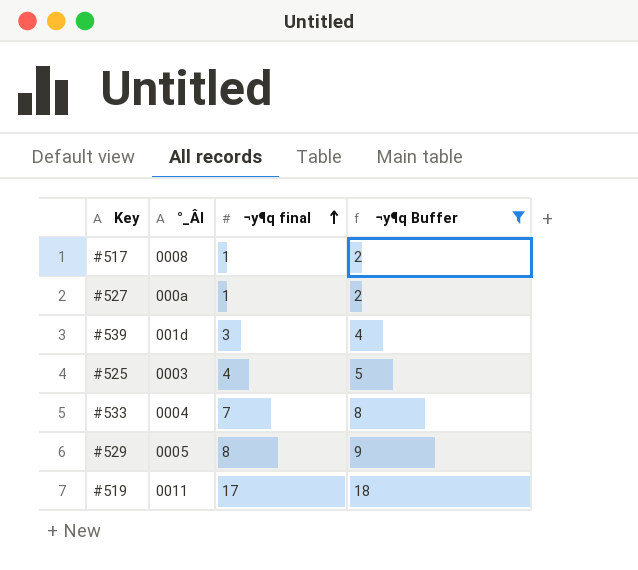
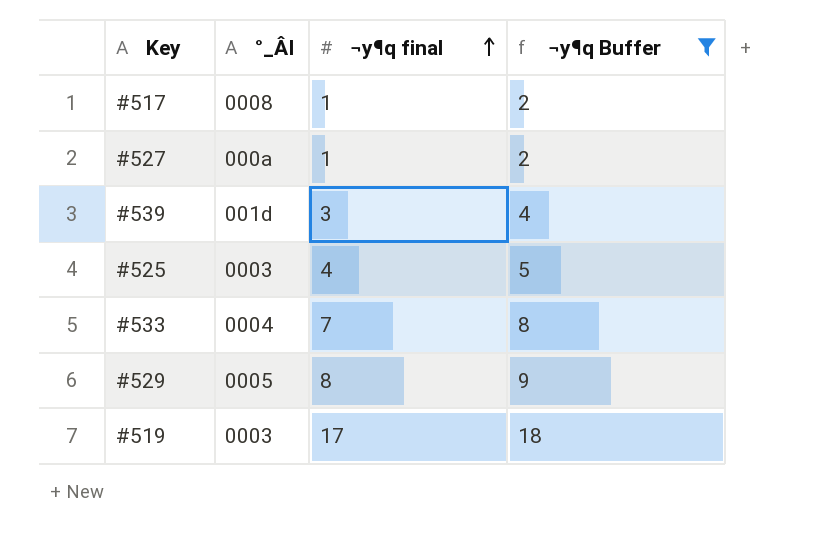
#519 | °_ÂI: 0011 -> 0003

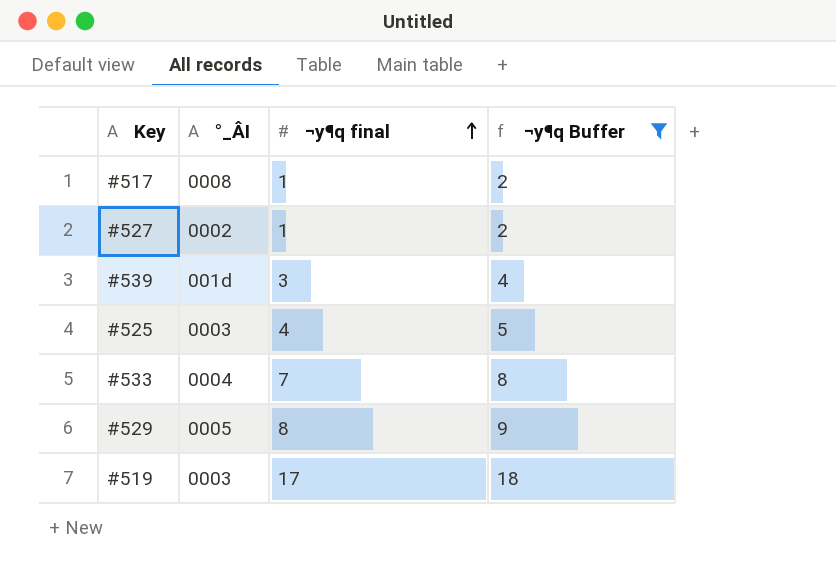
#527 | °_ÂI: 000a -> 0002

